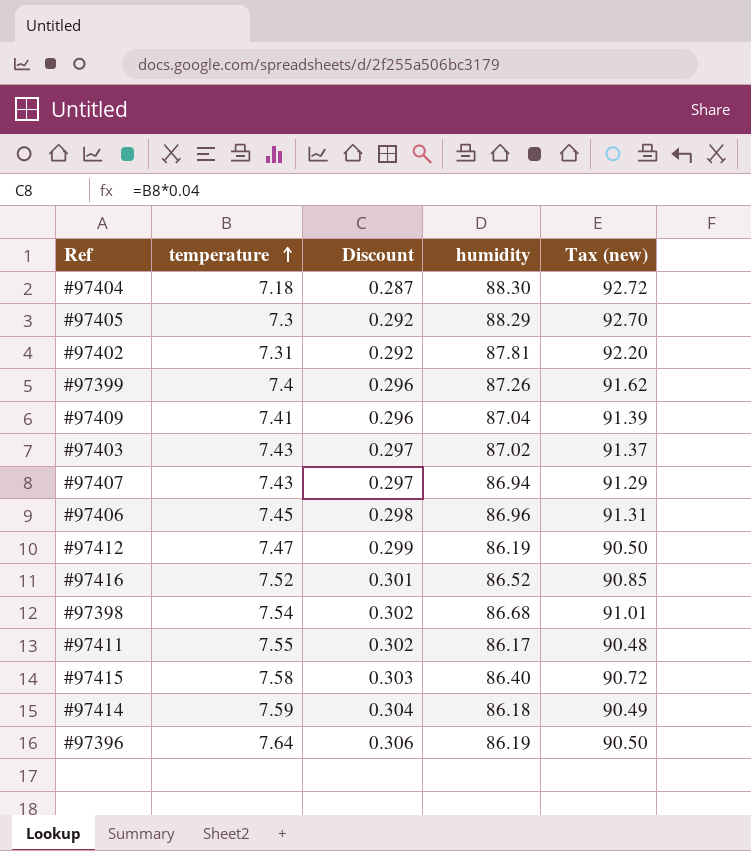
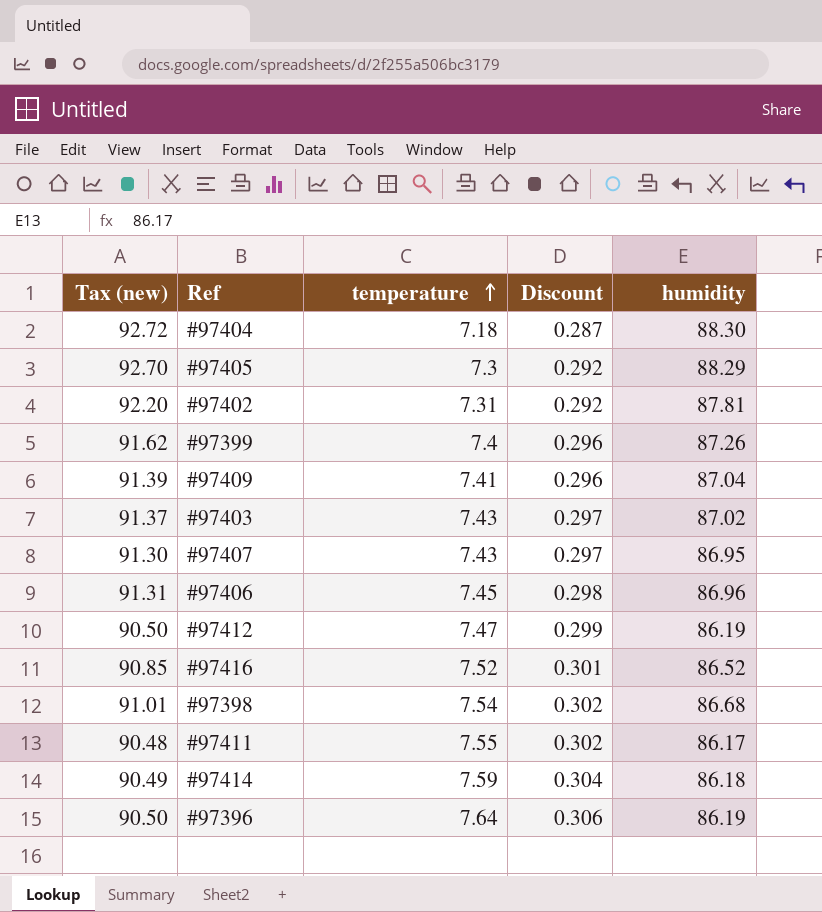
column Tax (new) | position: 5 -> 1
row #97415: 7.58 | 0.303 | 86.40 | 90.72 -> none
#97407 | Tax (new): 91.29 -> 91.30
#97407 | humidity: 86.94 -> 86.95

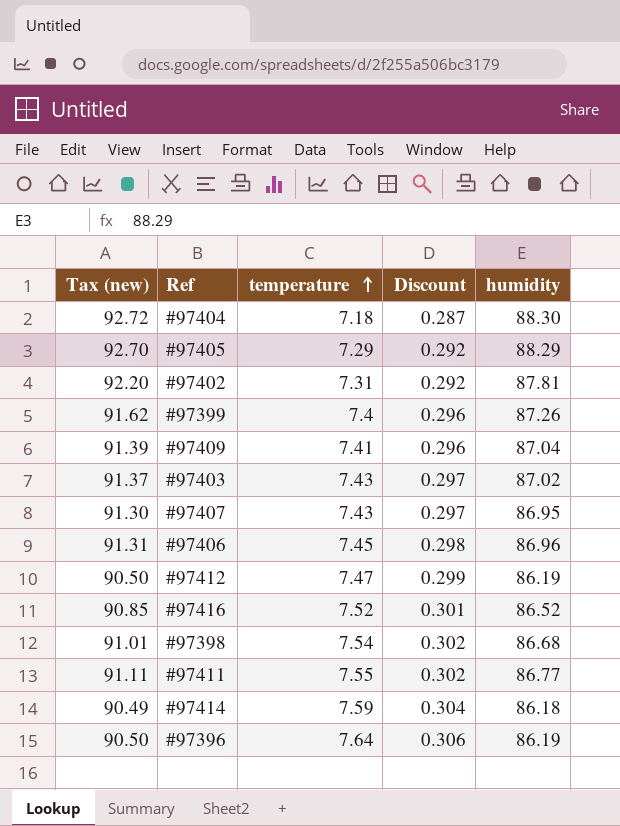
#97405 | temperature: 7.3 -> 7.29
#97411 | Tax (new): 90.48 -> 91.11
#97411 | humidity: 86.17 -> 86.77

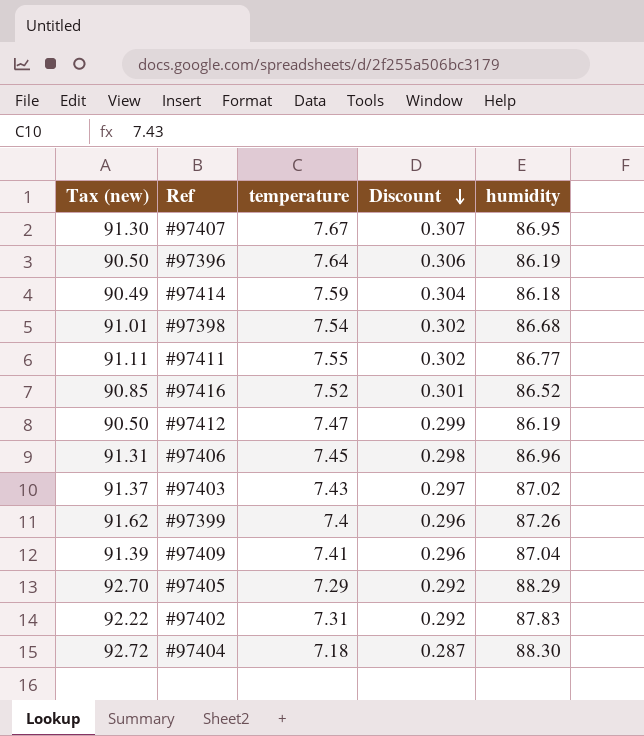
row order: temperature ascending -> Discount descending
#97407 | temperature: 7.43 -> 7.67
#97407 | Discount: 0.297 -> 0.307
#97402 | Tax (new): 92.20 -> 92.22
#97402 | humidity: 87.81 -> 87.83

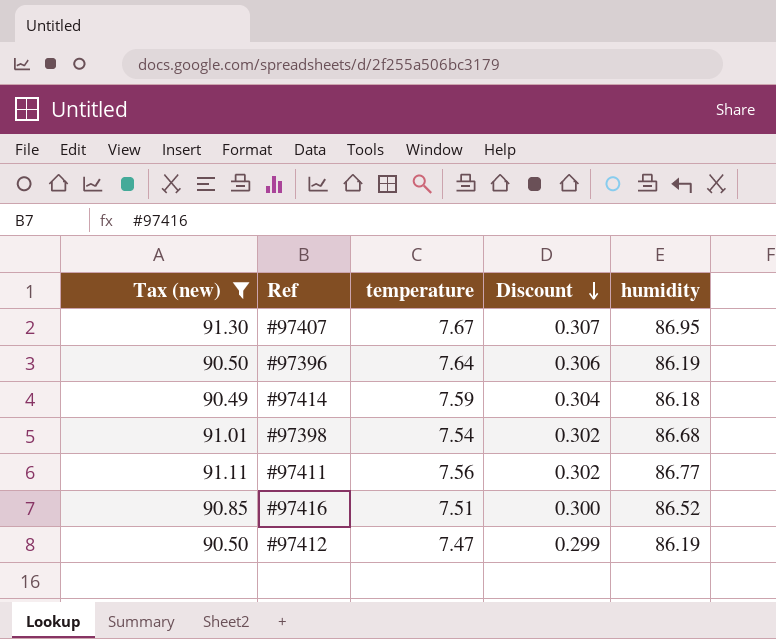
filter: none -> Tax (new) <= 91.30
#97411 | temperature: 7.55 -> 7.56
#97416 | temperature: 7.52 -> 7.51
#97416 | Discount: 0.301 -> 0.300

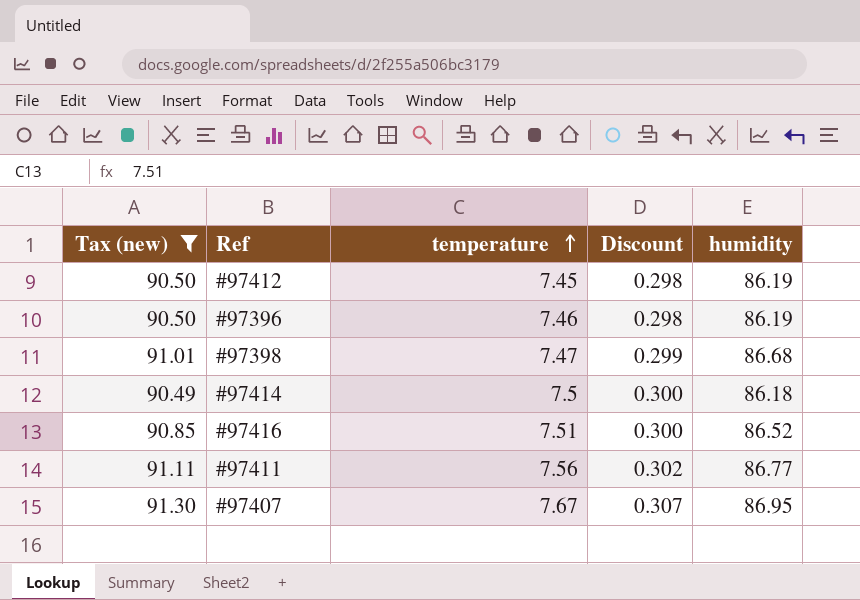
row order: Discount descending -> temperature ascending
#97412 | temperature: 7.47 -> 7.45
#97412 | Discount: 0.299 -> 0.298
#97396 | temperature: 7.64 -> 7.46
#97396 | Discount: 0.306 -> 0.298
#97398 | temperature: 7.54 -> 7.47
#97398 | Discount: 0.302 -> 0.299
#97414 | temperature: 7.59 -> 7.5
#97414 | Discount: 0.304 -> 0.300

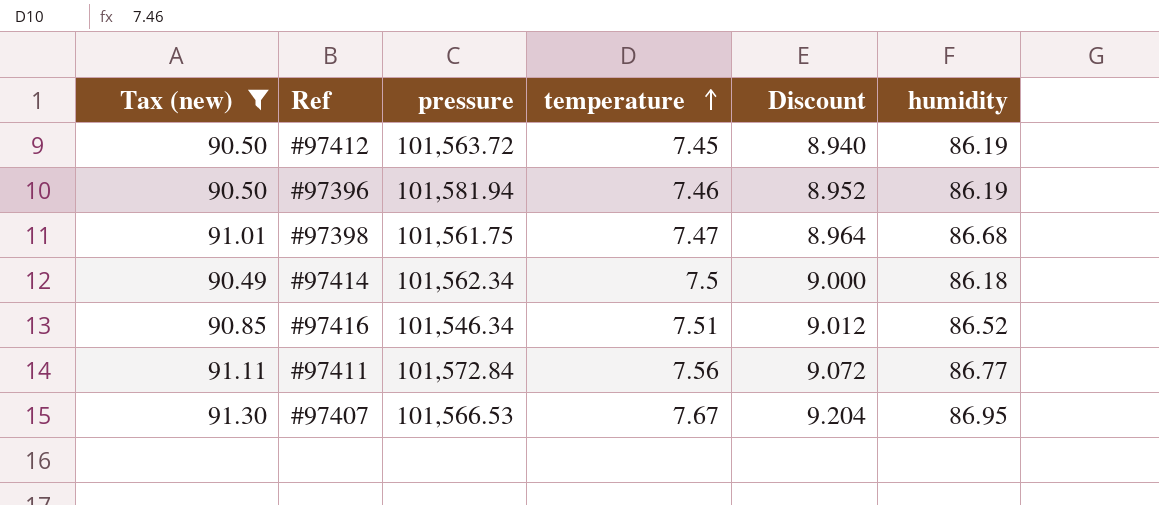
column pressure | position: none -> 3
column Discount | formula: [temperature] * 0.04 -> [temperature] * 1.2

